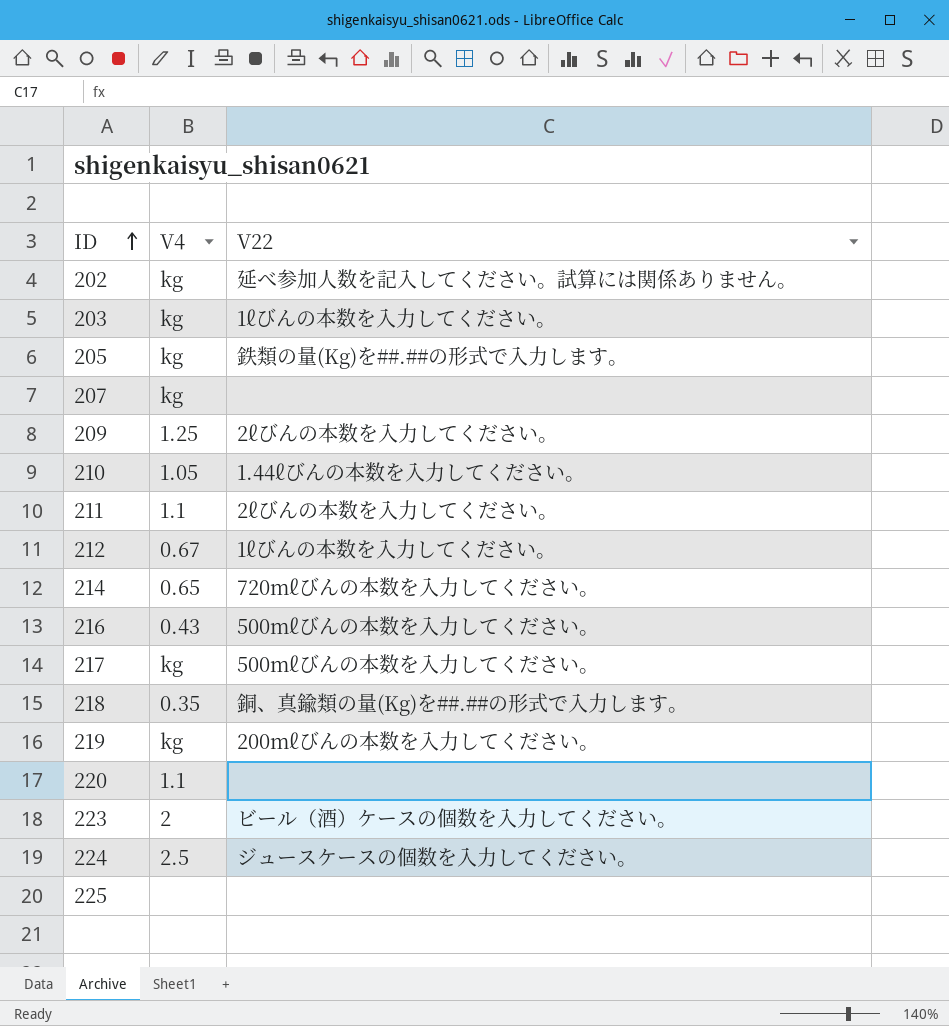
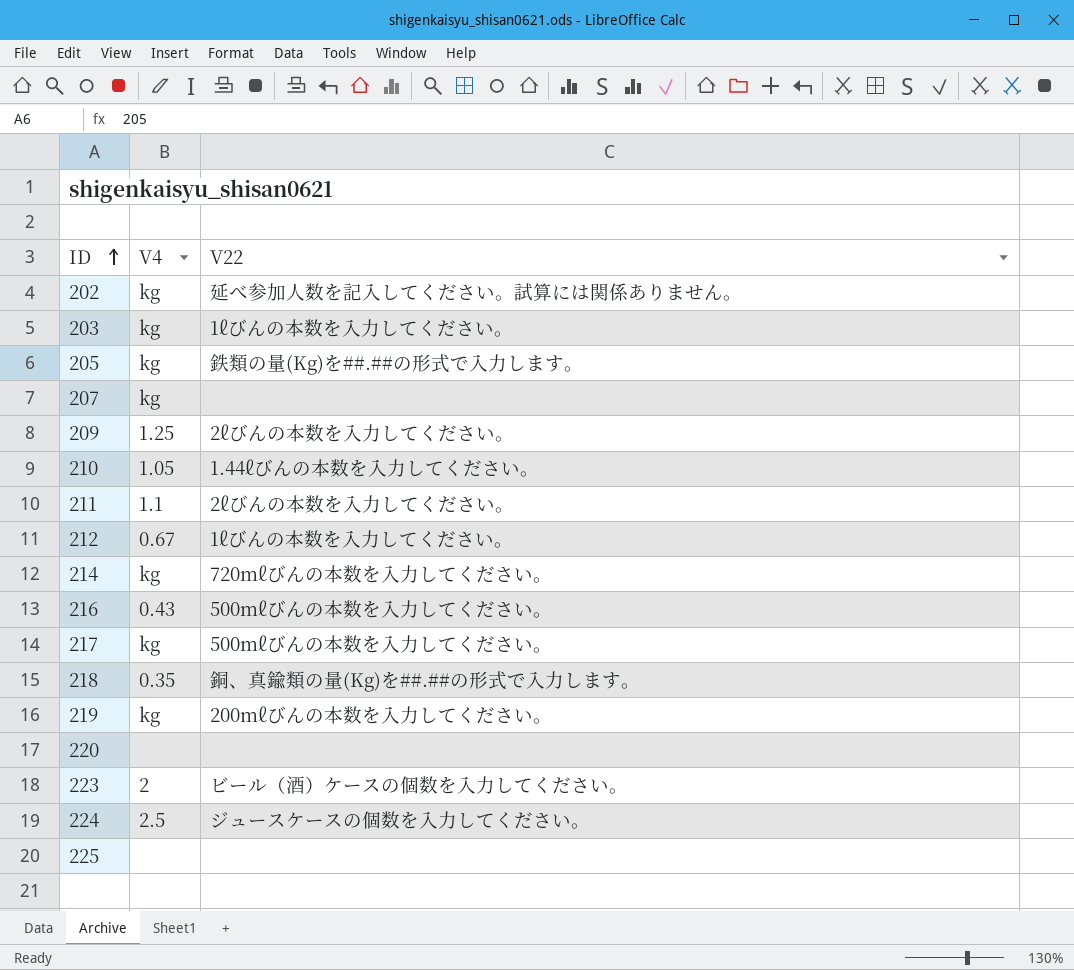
214 | V4: 0.65 -> kg
220 | V4: 1.1 -> none

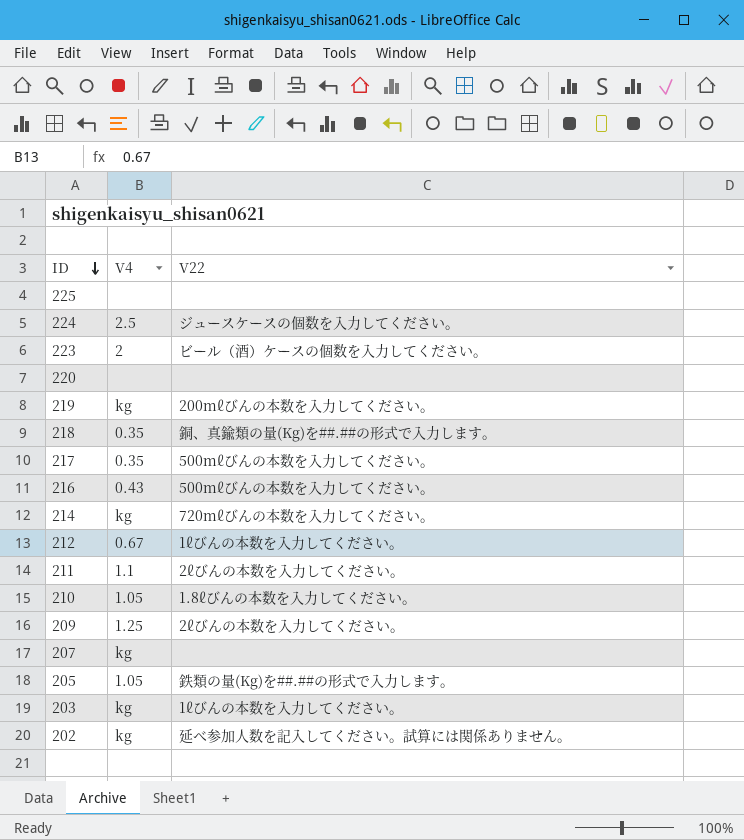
row order: ID ascending -> ID descending
217 | V4: kg -> 0.35
210 | V22: 1.44ℓびんの本数を入力してください。 -> 1.8ℓびんの本数を入力してください。
205 | V4: kg -> 1.05

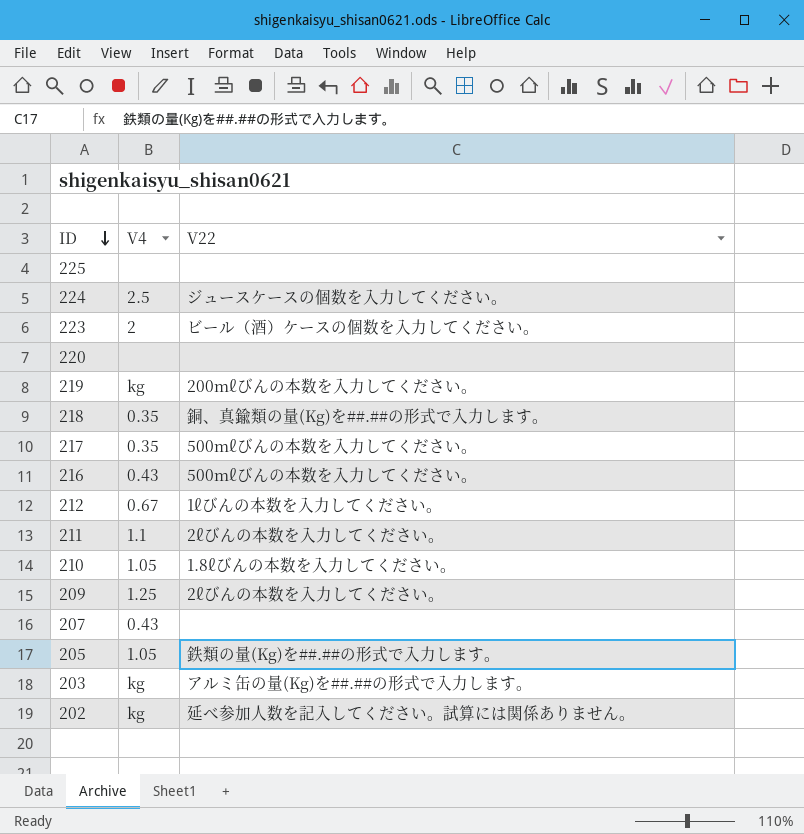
row 214: kg | 720mℓびんの本数を入力してください。 -> none
207 | V4: kg -> 0.43
203 | V22: 1ℓびんの本数を入力してください。 -> アルミ缶の量(Kg)を##.##の形式で入力します。

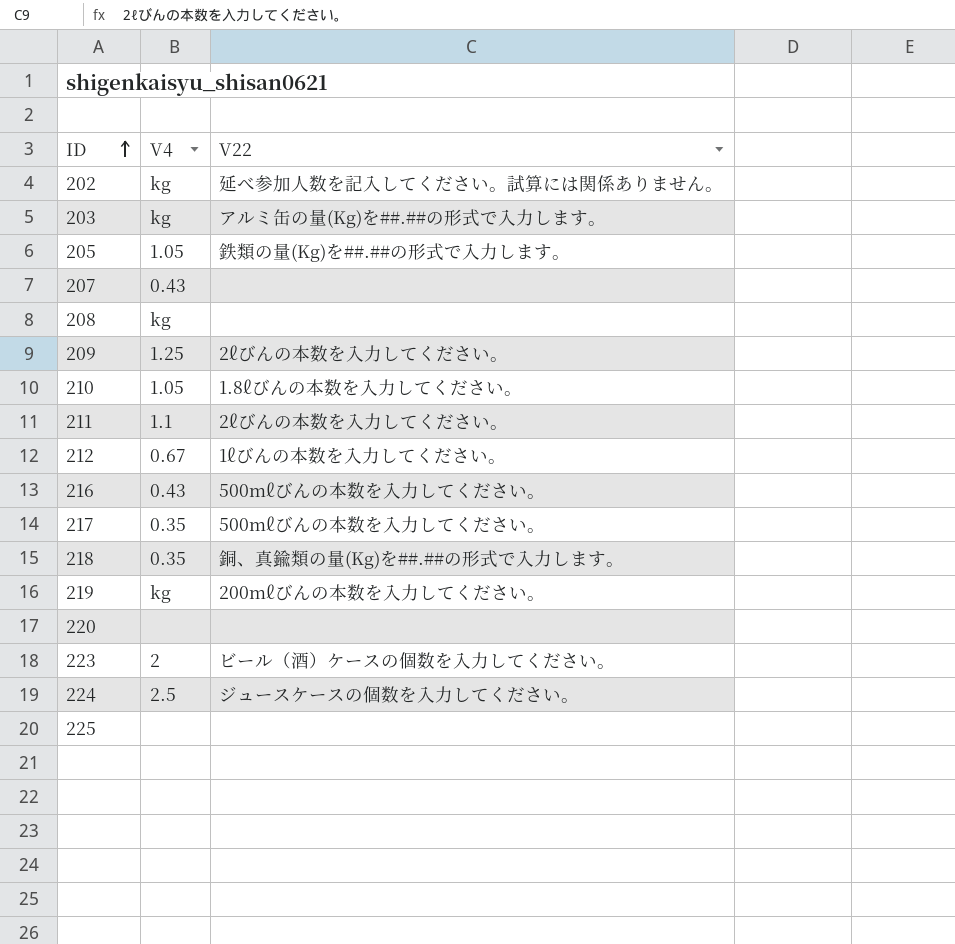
row order: ID descending -> ID ascending
row 208: none -> kg | none

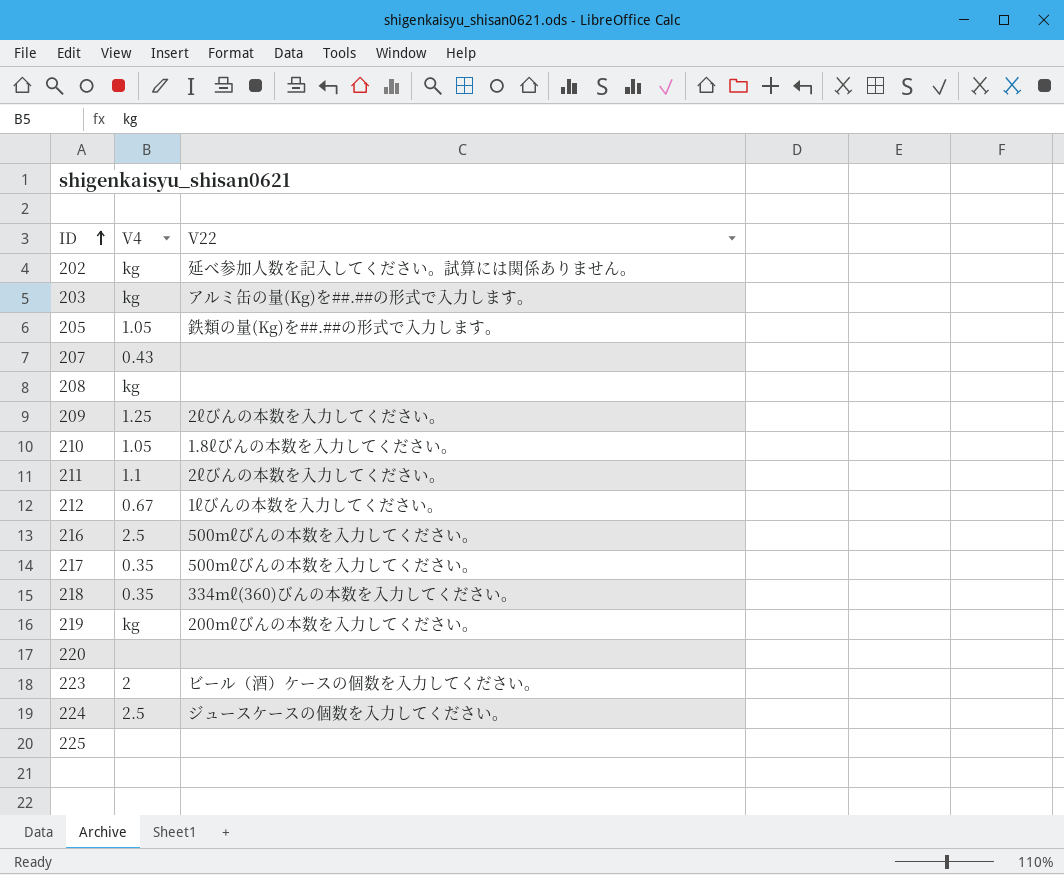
216 | V4: 0.43 -> 2.5
218 | V22: 銅、真鍮類の量(Kg)を##.##の形式で入力します。 -> 334mℓ(360)びんの本数を入力してください。

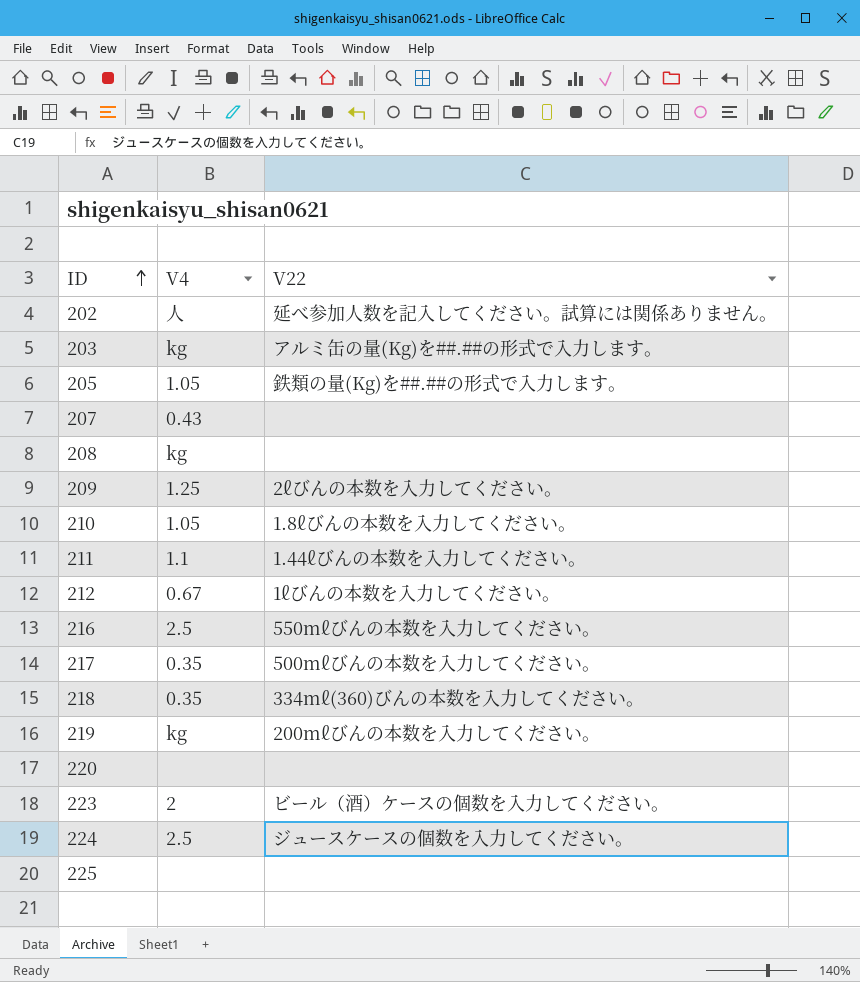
202 | V4: kg -> 人
211 | V22: 2ℓびんの本数を入力してください。 -> 1.44ℓびんの本数を入力してください。
216 | V22: 500mℓびんの本数を入力してください。 -> 550mℓびんの本数を入力してください。

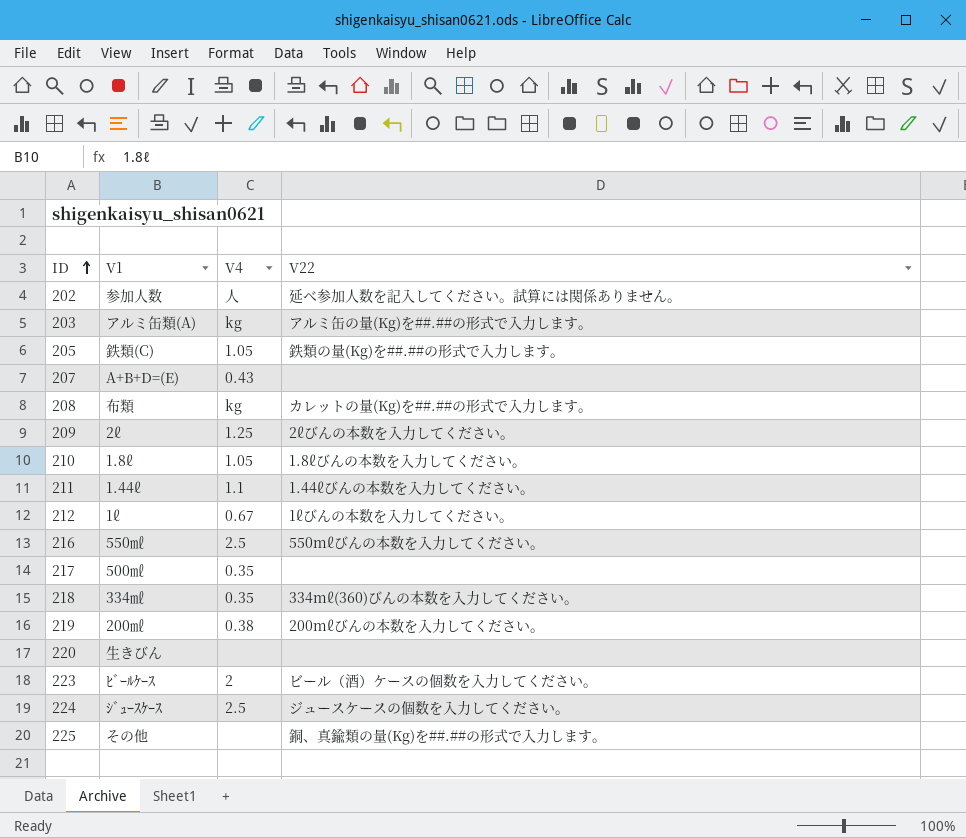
column V1 | position: none -> 2
208 | V22: none -> カレットの量(Kg)を##.##の形式で入力します。
217 | V22: 500mℓびんの本数を入力してください。 -> none
219 | V4: kg -> 0.38
225 | V22: none -> 銅、真鍮類の量(Kg)を##.##の形式で入力します。

